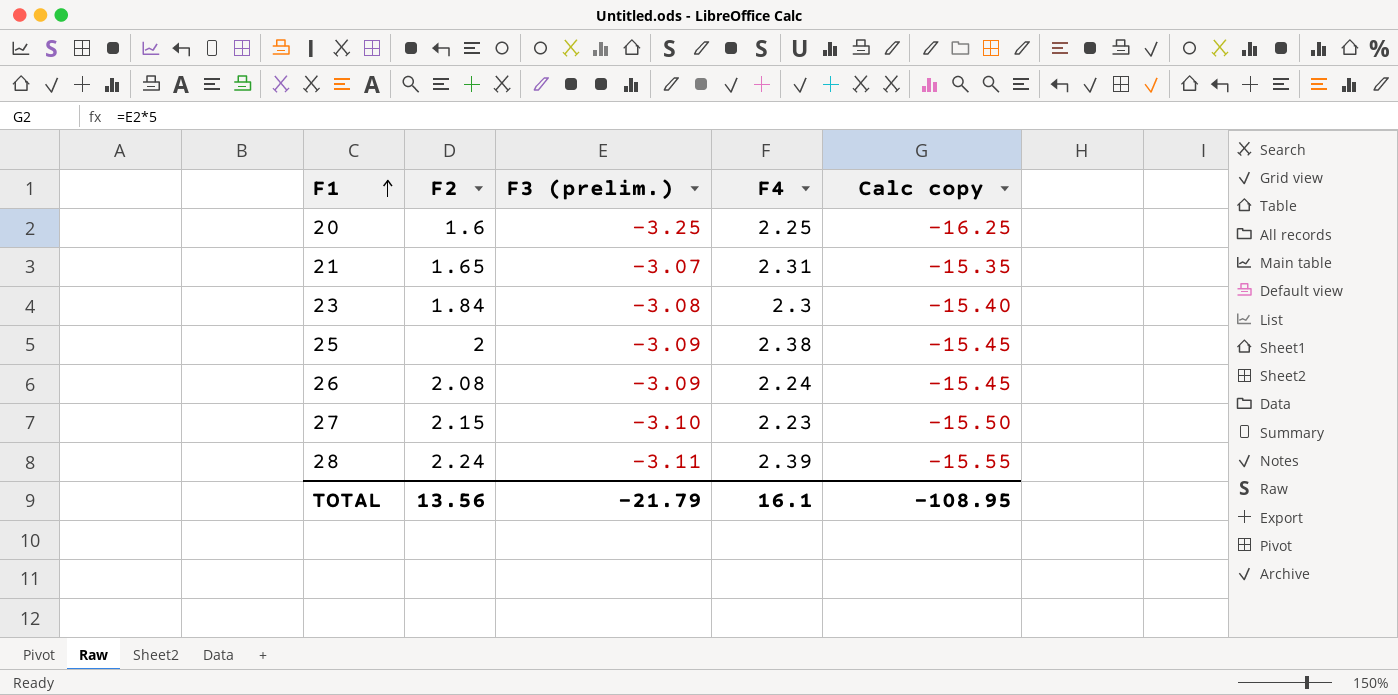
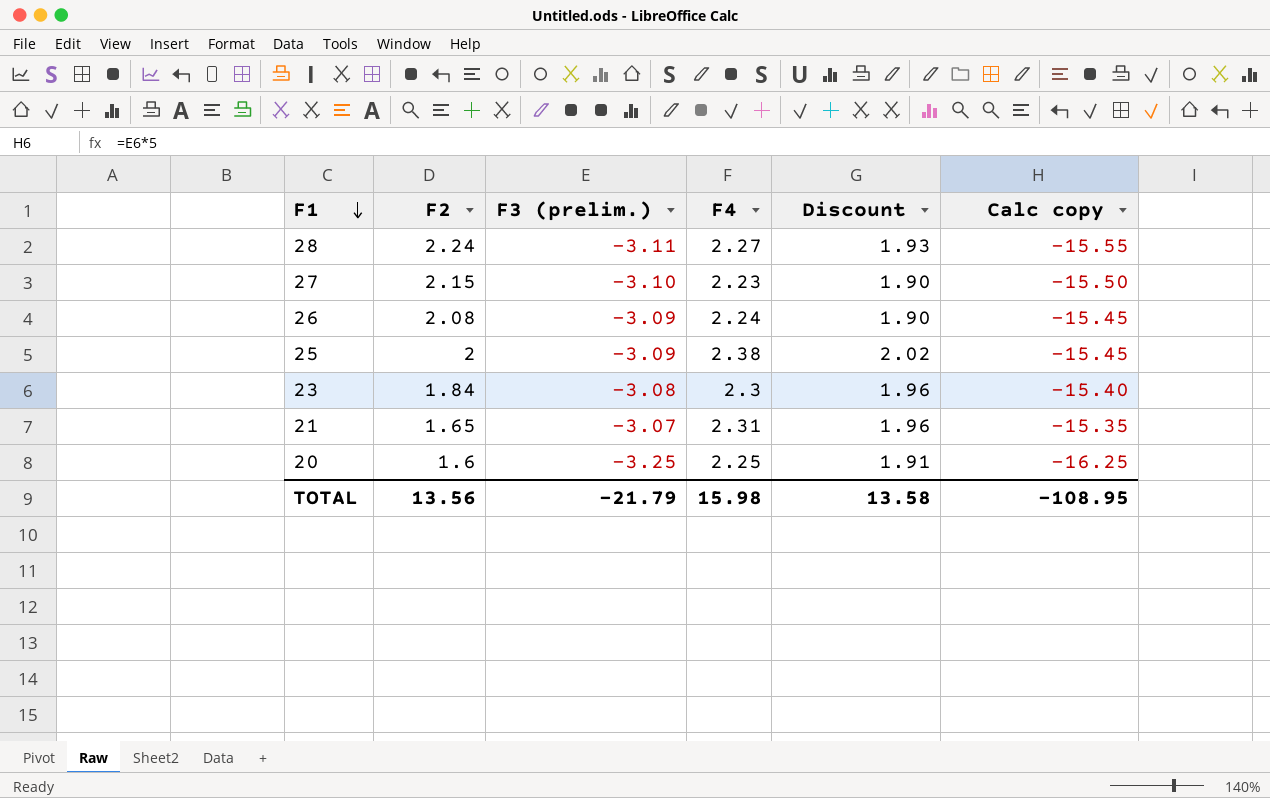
row order: F1 ascending -> F1 descending
column Discount | formula: none -> [F4] * 0.85
28 | F4: 2.39 -> 2.27
TOTAL | F4: 16.1 -> 15.98

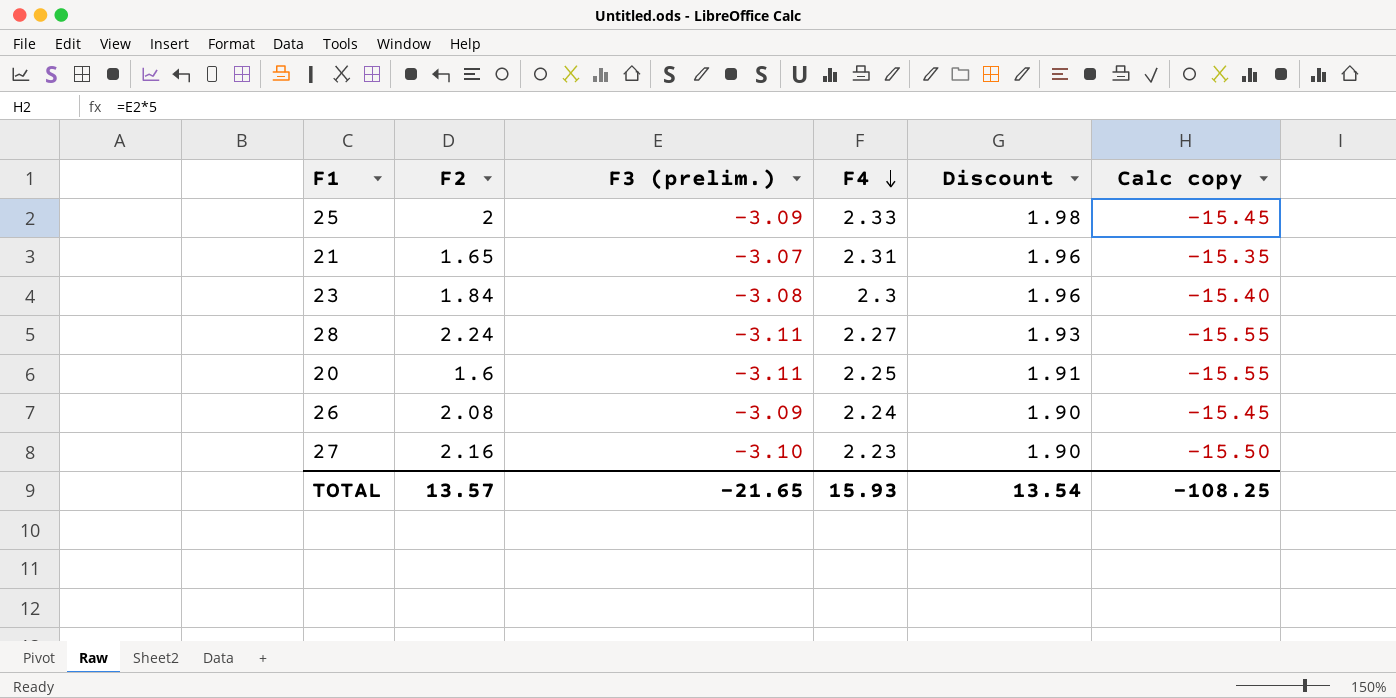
row order: F1 descending -> F4 descending
25 | F4: 2.38 -> 2.33
25 | Discount: 2.02 -> 1.98
20 | F3 (prelim.): -3.25 -> -3.11
20 | Calc copy: -16.25 -> -15.55
27 | F2: 2.15 -> 2.16
TOTAL | F2: 13.56 -> 13.57
TOTAL | F3 (prelim.): -21.79 -> -21.65
TOTAL | F4: 15.98 -> 15.93
TOTAL | Discount: 13.58 -> 13.54
TOTAL | Calc copy: -108.95 -> -108.25

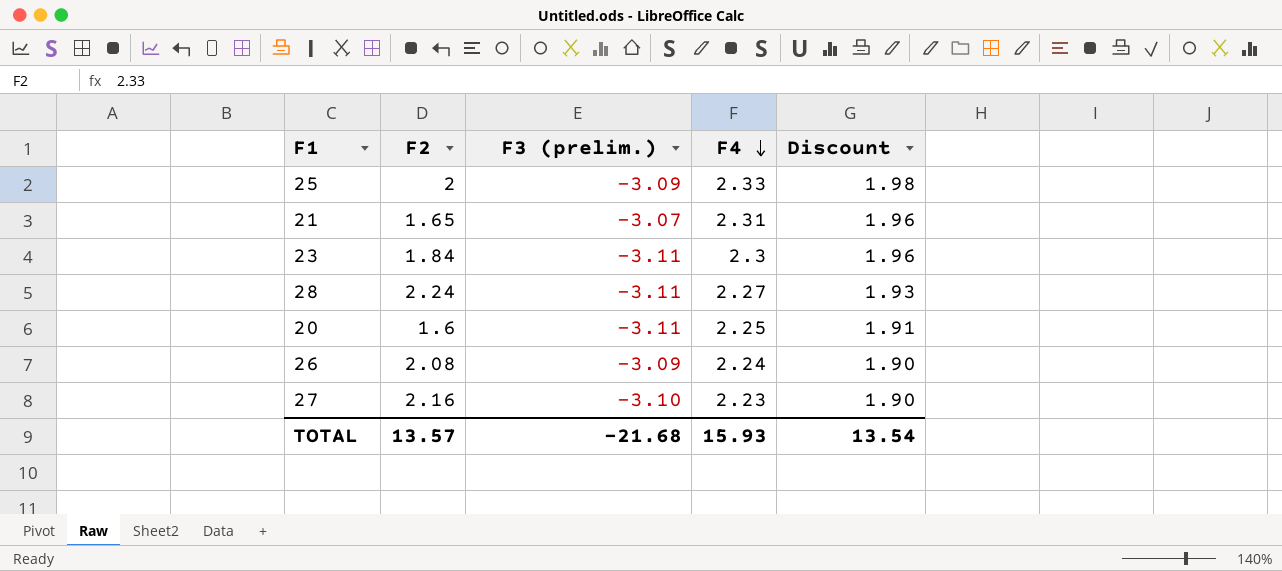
column Calc copy | formula: [F3 (prelim.)] * 5 -> none
23 | F3 (prelim.): -3.08 -> -3.11
TOTAL | F3 (prelim.): -21.65 -> -21.68

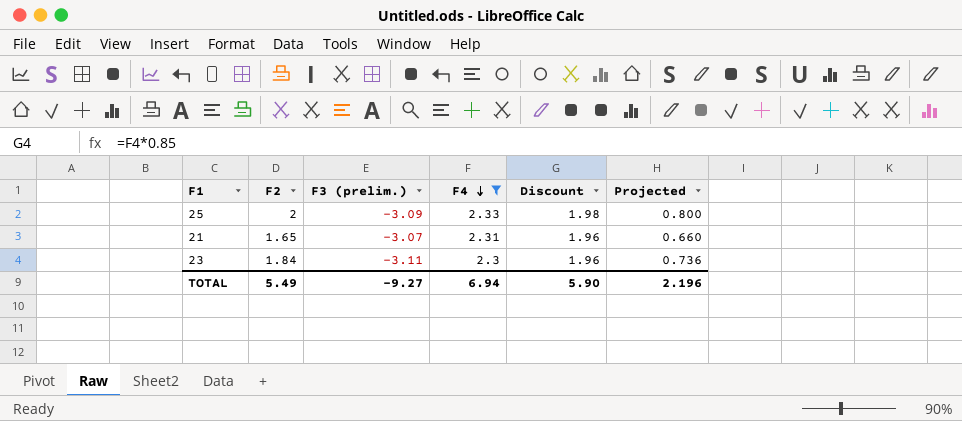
filter: none -> F4 >= 2.3
column Projected | formula: none -> [F2] * 0.4
TOTAL | F2: 13.57 -> 5.49
TOTAL | F3 (prelim.): -21.68 -> -9.27
TOTAL | F4: 15.93 -> 6.94
TOTAL | Discount: 13.54 -> 5.90

